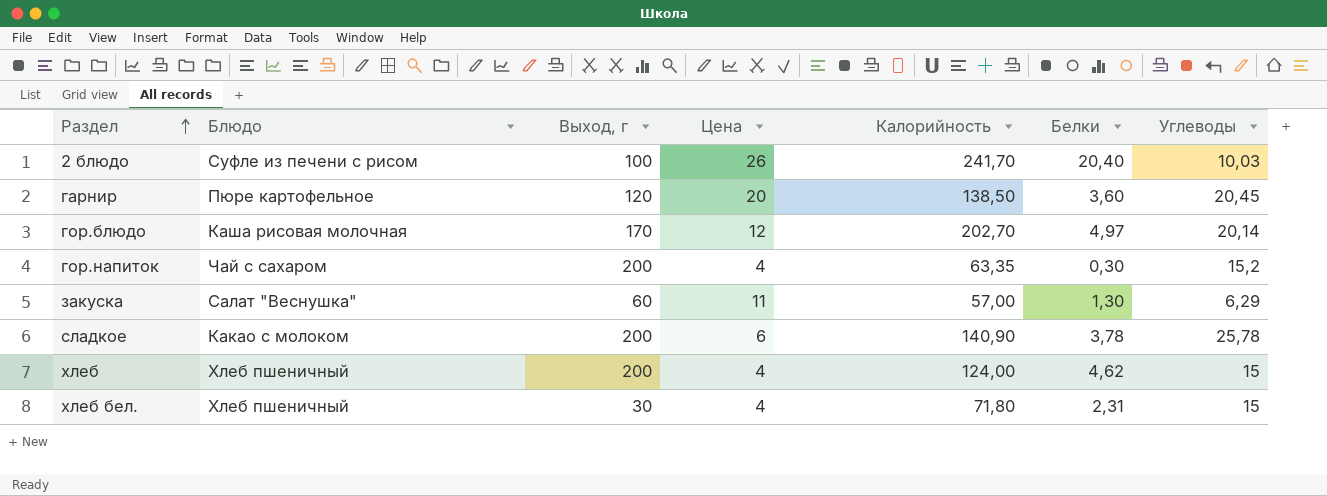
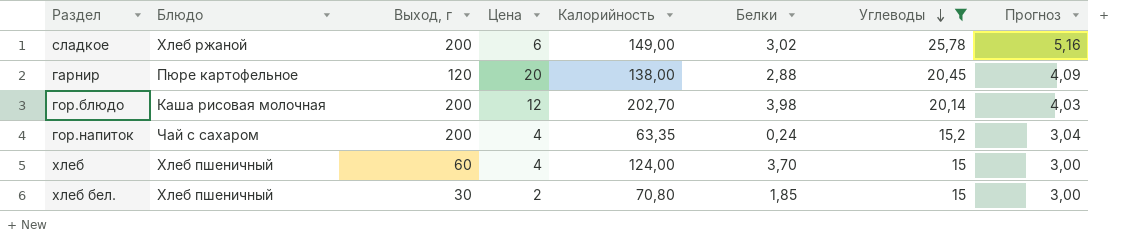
filter: none -> Углеводы >= 15
row order: Раздел ascending -> Углеводы descending
column Прогноз | formula: none -> [Углеводы] * 0,2
сладкое | Блюдо: Какао с молоком -> Хлеб ржаной
сладкое | Калорийность: 140,90 -> 149,00
сладкое | Белки: 3,78 -> 3,02
гарнир | Калорийность: 138,50 -> 138,00
гарнир | Белки: 3,60 -> 2,88
гор.блюдо | Выход, г: 170 -> 200
гор.блюдо | Белки: 4,97 -> 3,98
гор.напиток | Белки: 0,30 -> 0,24
хлеб | Выход, г: 200 -> 60
хлеб | Белки: 4,62 -> 3,70
хлеб бел. | Цена: 4 -> 2
хлеб бел. | Калорийность: 71,80 -> 70,80
хлеб бел. | Белки: 2,31 -> 1,85

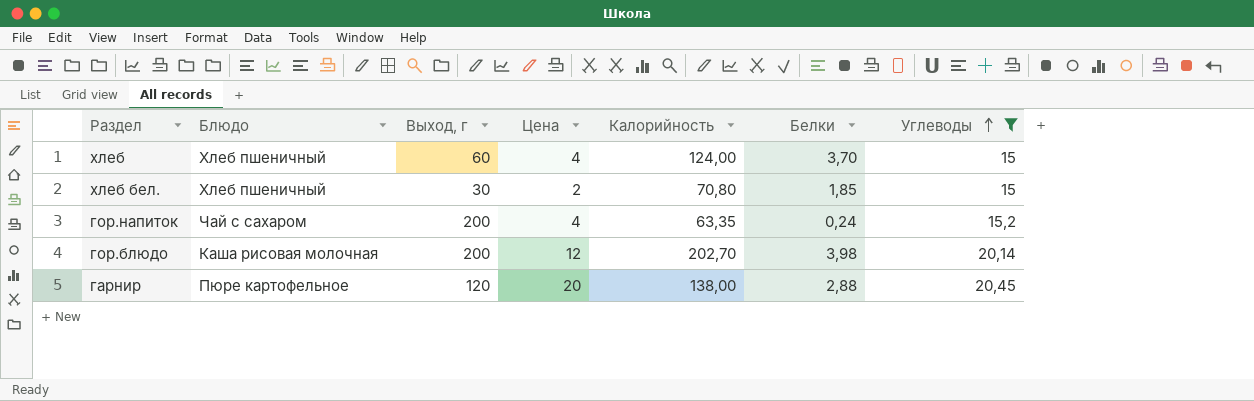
row order: Углеводы descending -> Углеводы ascending
column Прогноз | formula: [Углеводы] * 0,2 -> none
row сладкое: Хлеб ржаной | 200 | 6 | 149,00 | 3,02 | 25,78 | 5,16 -> none

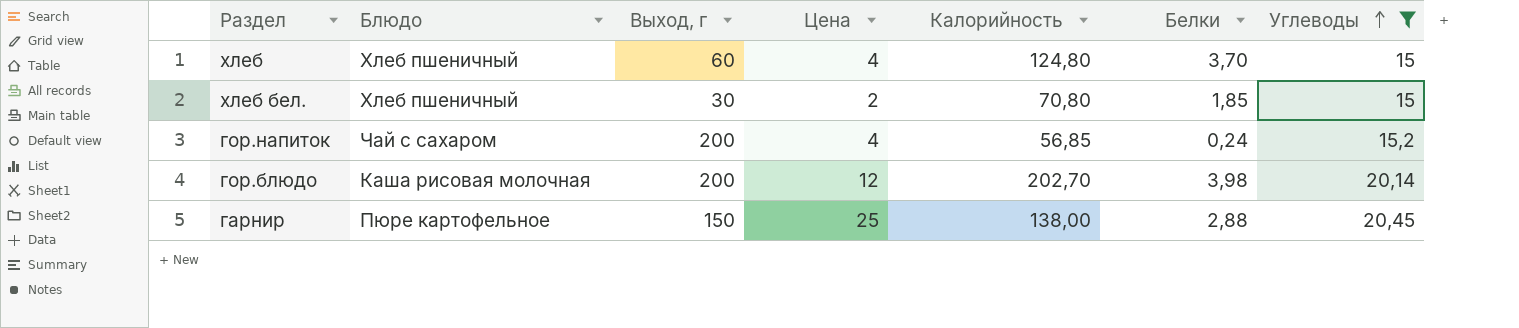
хлеб | Калорийность: 124,00 -> 124,80
гор.напиток | Калорийность: 63,35 -> 56,85
гарнир | Выход, г: 120 -> 150
гарнир | Цена: 20 -> 25

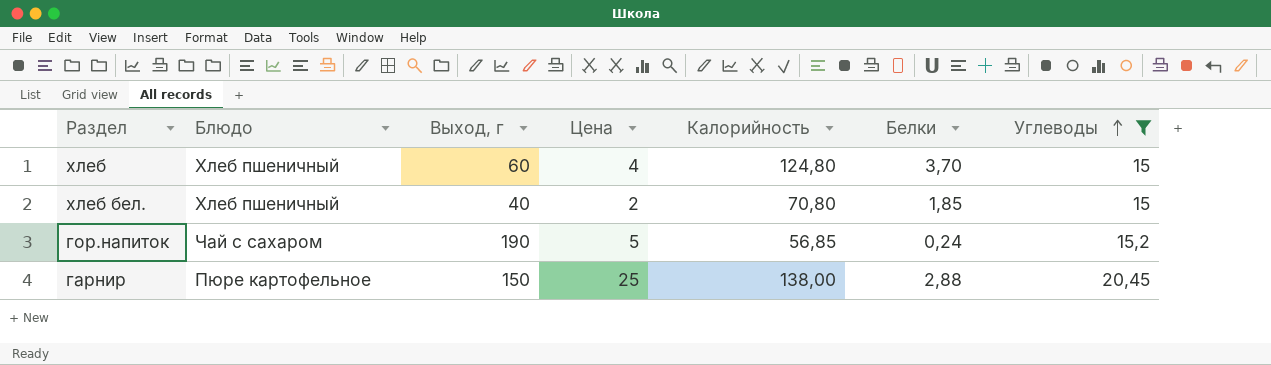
row гор.блюдо: Каша рисовая молочная | 200 | 12 | 202,70 | 3,98 | 20,14 -> none
хлеб бел. | Выход, г: 30 -> 40
гор.напиток | Выход, г: 200 -> 190
гор.напиток | Цена: 4 -> 5

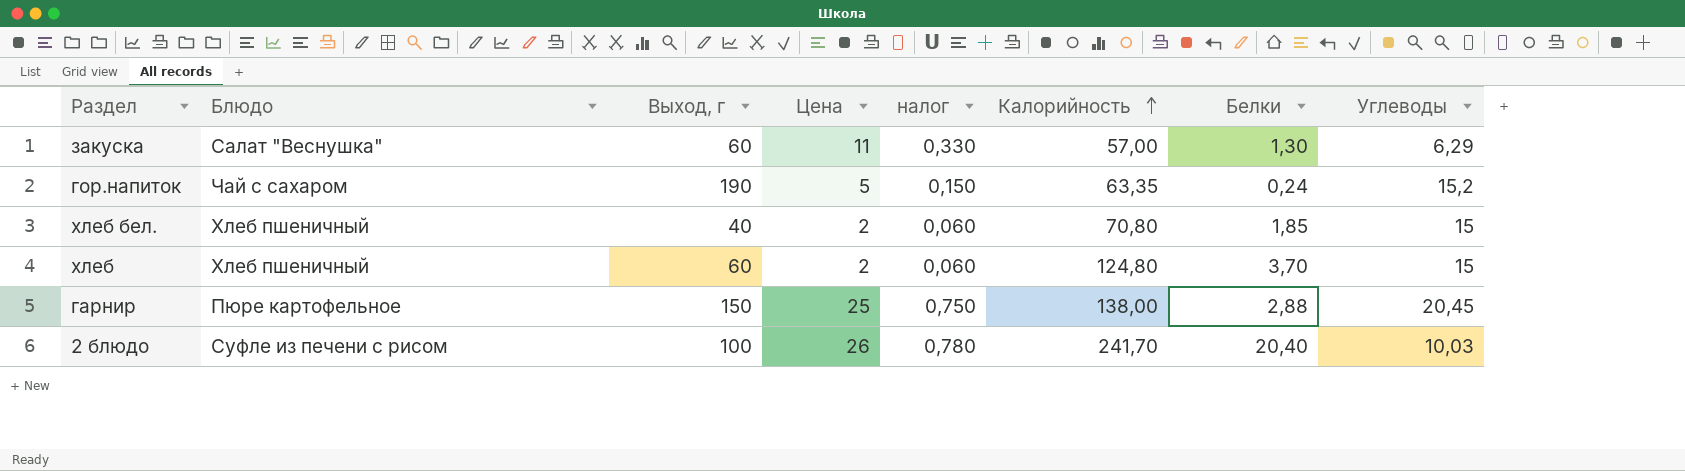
filter: Углеводы >= 15 -> none
row order: Углеводы ascending -> Калорийность ascending
column налог | formula: none -> [Цена] * 0,03
гор.напиток | Калорийность: 56,85 -> 63,35
хлеб | Цена: 4 -> 2

